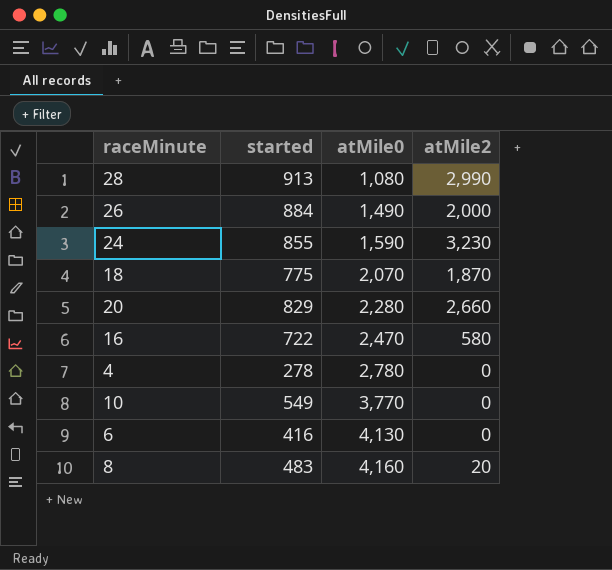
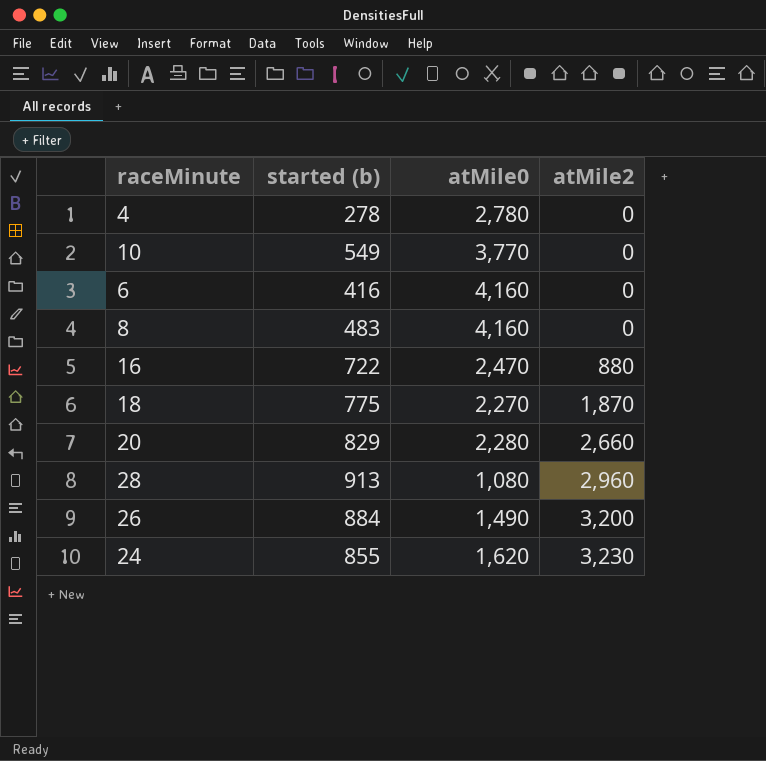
row order: atMile0 ascending -> atMile2 ascending
column name: started -> started (b)
6 | atMile0: 4,130 -> 4,160
8 | atMile2: 20 -> 0
16 | atMile2: 580 -> 880
18 | atMile0: 2,070 -> 2,270
28 | atMile2: 2,990 -> 2,960
26 | atMile2: 2,000 -> 3,200
24 | atMile0: 1,590 -> 1,620

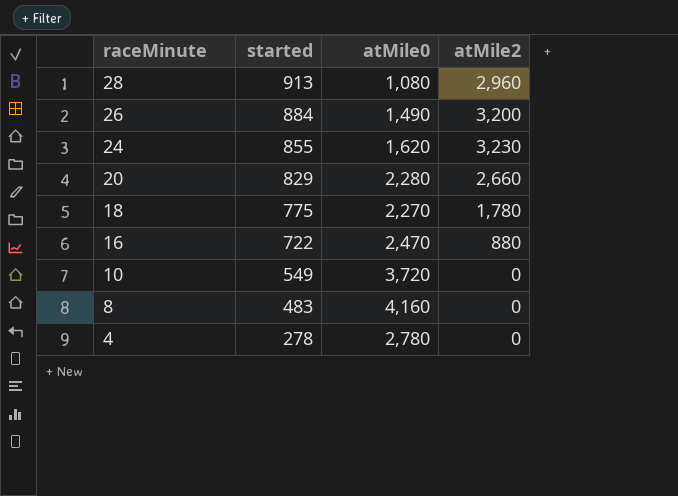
row order: atMile2 ascending -> raceMinute descending
column name: started (b) -> started
row 6: 416 | 4,160 | 0 -> none
18 | atMile2: 1,870 -> 1,780
10 | atMile0: 3,770 -> 3,720

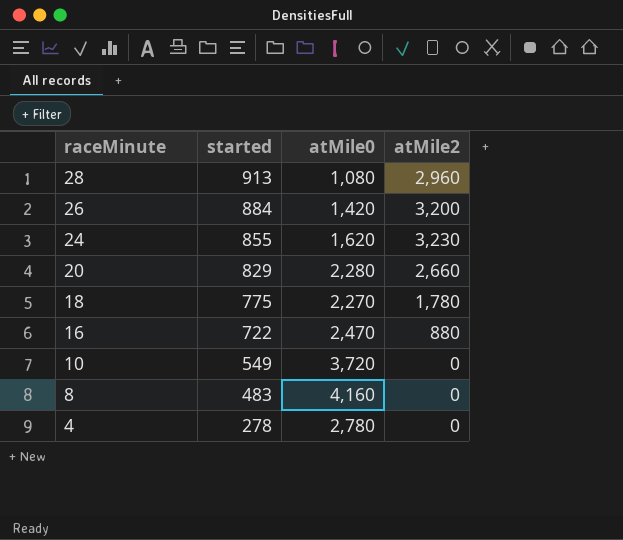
26 | atMile0: 1,490 -> 1,420

